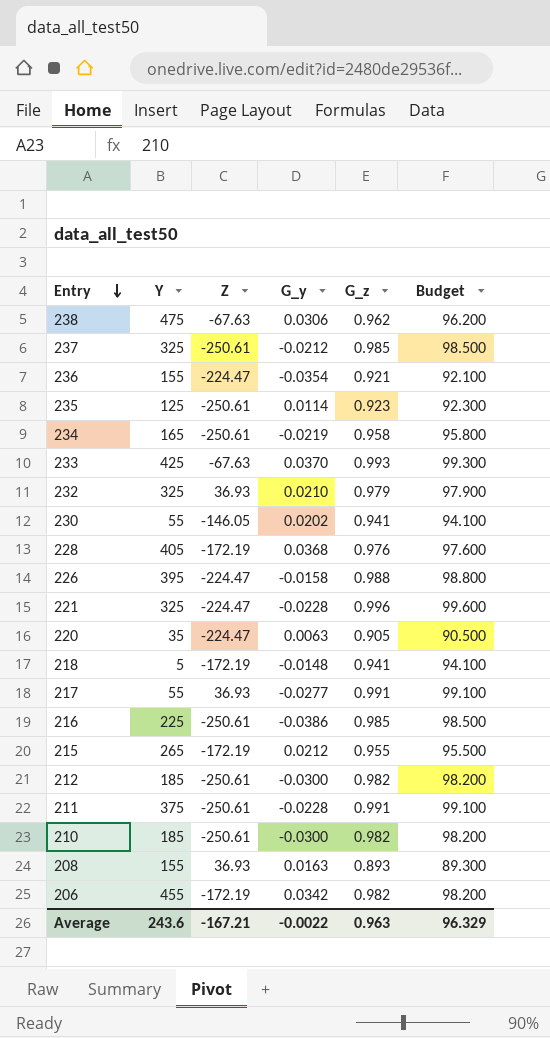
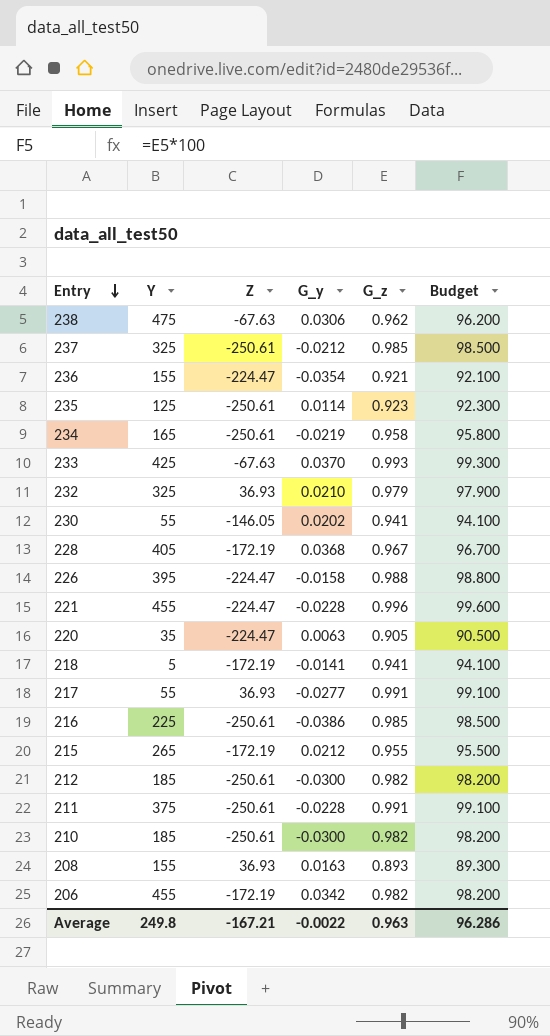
228 | G_z: 0.976 -> 0.967
228 | Budget: 97.600 -> 96.700
221 | Y: 325 -> 455
218 | G_y: -0.0148 -> -0.0141
Average | Y: 243.6 -> 249.8
Average | Budget: 96.329 -> 96.286

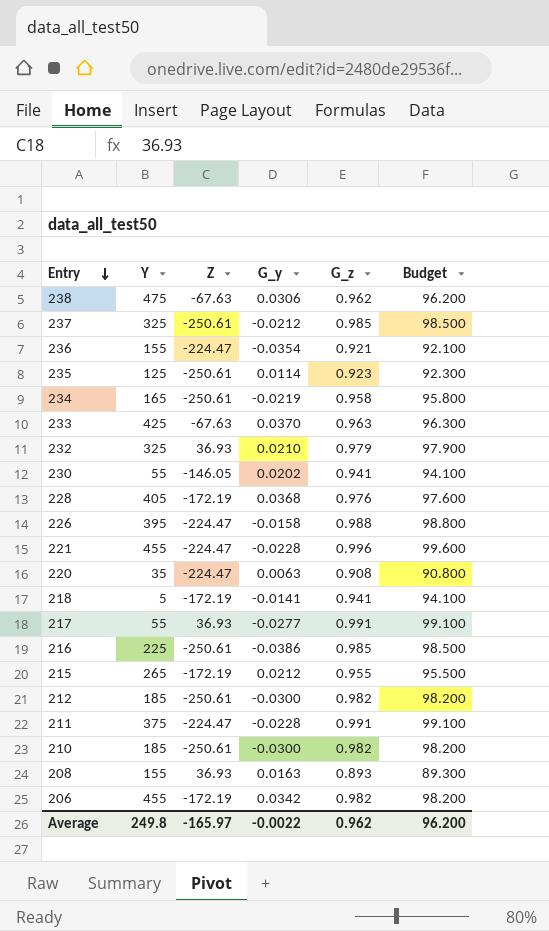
233 | G_z: 0.993 -> 0.963
233 | Budget: 99.300 -> 96.300
228 | G_z: 0.967 -> 0.976
228 | Budget: 96.700 -> 97.600
220 | G_z: 0.905 -> 0.908
220 | Budget: 90.500 -> 90.800
211 | Z: -250.61 -> -224.47
Average | Z: -167.21 -> -165.97
Average | G_z: 0.963 -> 0.962
Average | Budget: 96.286 -> 96.200

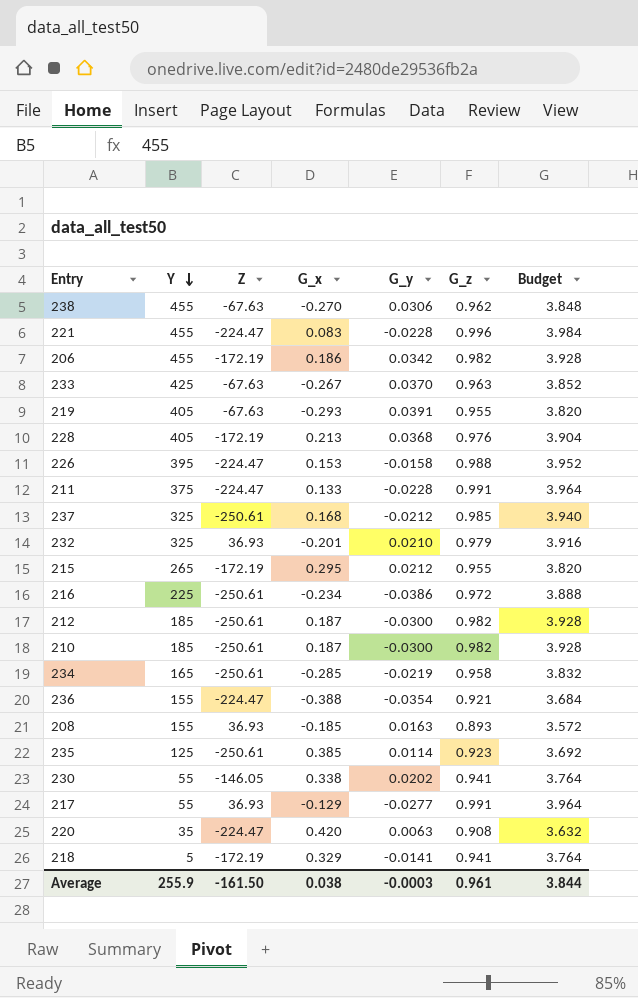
row order: Entry descending -> Y descending
column G_x | position: none -> 4
column Budget | formula: [G_z] * 100 -> [G_z] * 4
238 | Y: 475 -> 455
row 219: none -> 405 | -67.63 | -0.293 | 0.0391 | 0.955 | 3.820
216 | G_z: 0.985 -> 0.972
Average | Y: 249.8 -> 255.9
Average | Z: -165.97 -> -161.50
Average | G_y: -0.0022 -> -0.0003
Average | G_z: 0.962 -> 0.961
Average | Budget: 96.200 -> 3.844

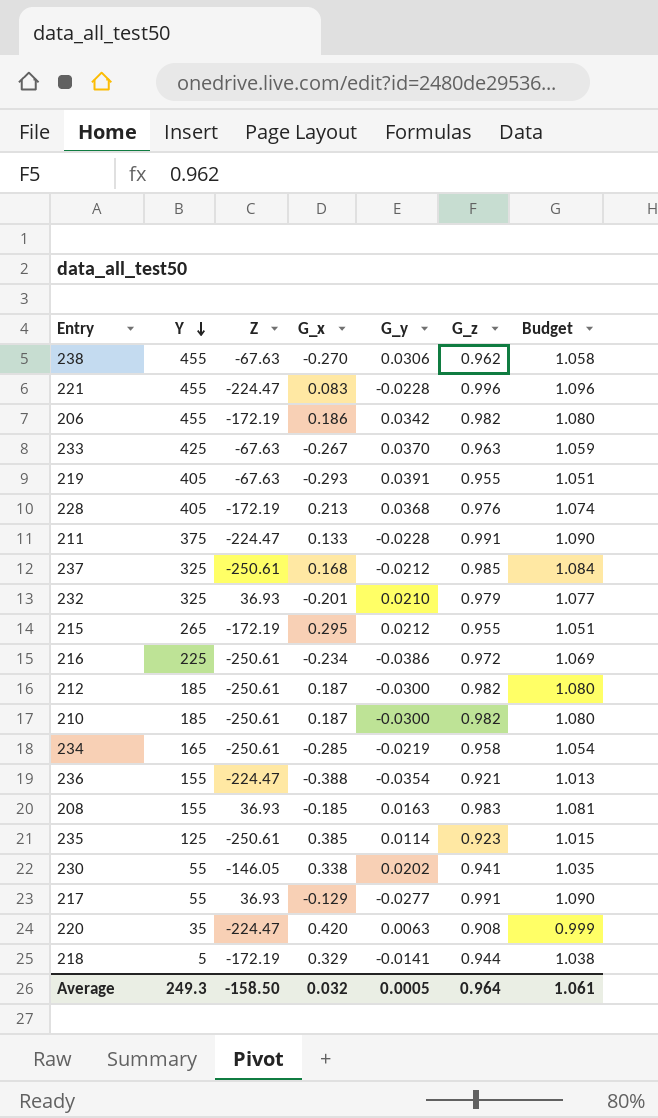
column Budget | formula: [G_z] * 4 -> [G_z] * 1.1
row 226: 395 | -224.47 | 0.153 | -0.0158 | 0.988 | 3.952 -> none
208 | G_z: 0.893 -> 0.983
218 | G_z: 0.941 -> 0.944
Average | Y: 255.9 -> 249.3
Average | Z: -161.50 -> -158.50
Average | G_x: 0.038 -> 0.032
Average | G_y: -0.0003 -> 0.0005
Average | G_z: 0.961 -> 0.964
Average | Budget: 3.844 -> 1.061

